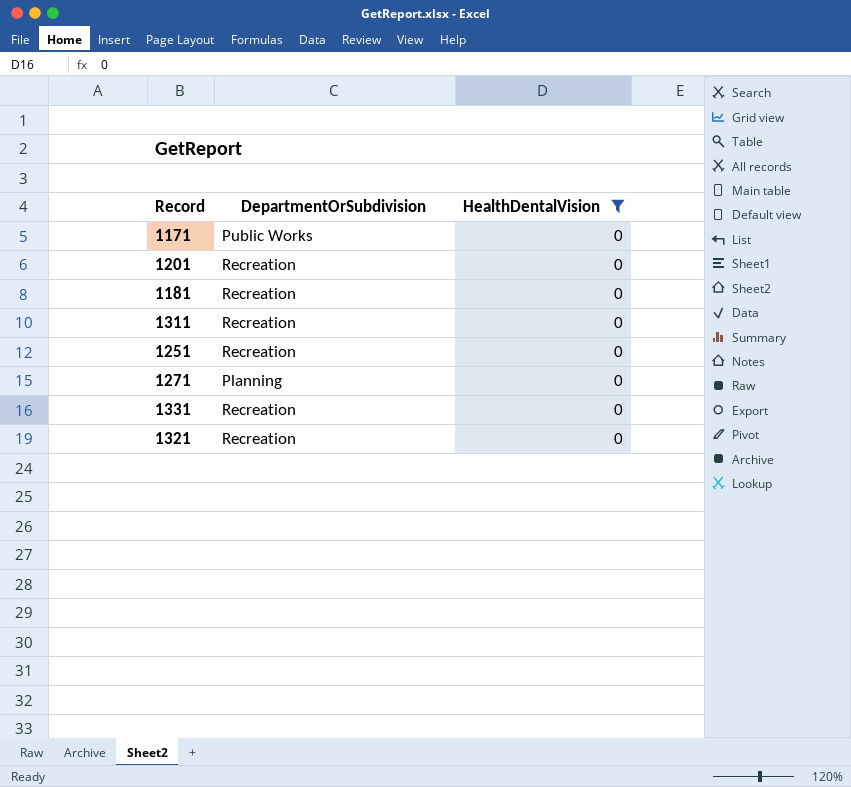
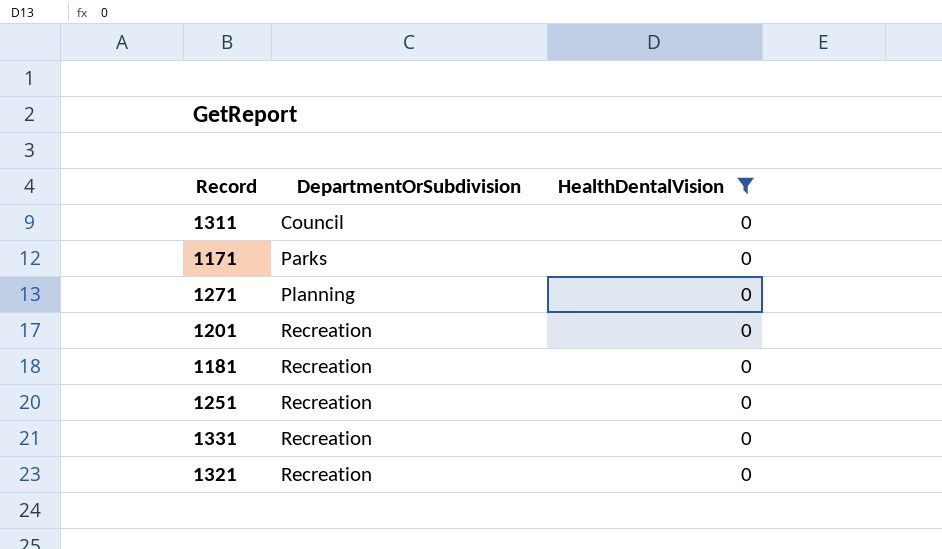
row order: none -> DepartmentOrSubdivision ascending
1311 | DepartmentOrSubdivision: Recreation -> Council
1171 | DepartmentOrSubdivision: Public Works -> Parks

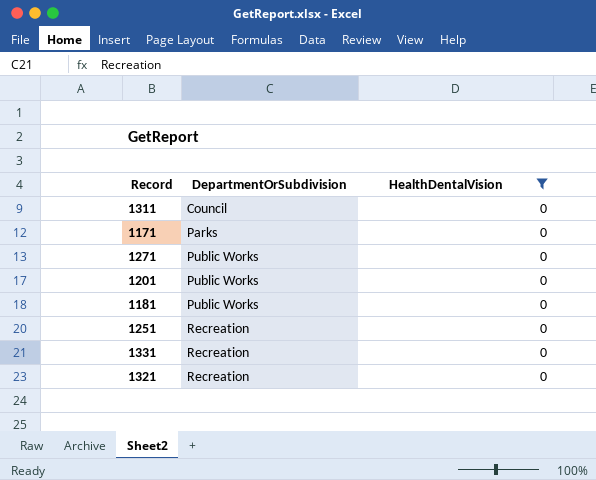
1271 | DepartmentOrSubdivision: Planning -> Public Works
1201 | DepartmentOrSubdivision: Recreation -> Public Works
1181 | DepartmentOrSubdivision: Recreation -> Public Works

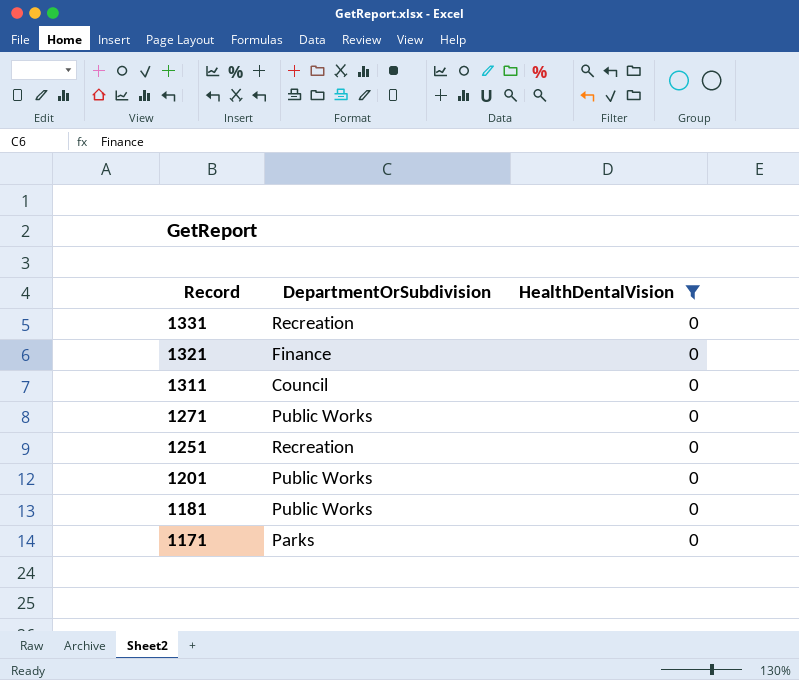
row order: DepartmentOrSubdivision ascending -> Record descending
1321 | DepartmentOrSubdivision: Recreation -> Finance

